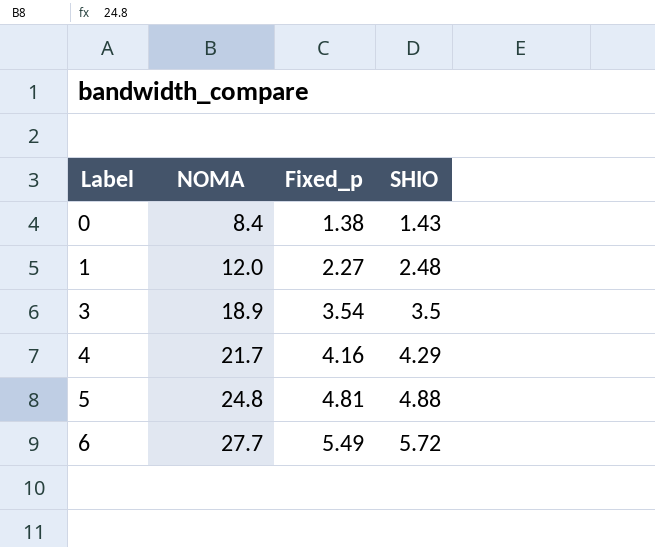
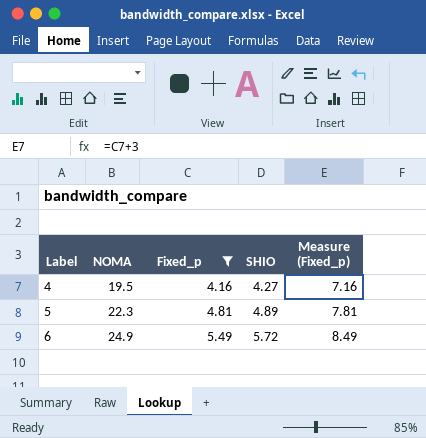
filter: none -> Fixed_p >= 4.16
column Measure (Fixed_p) | formula: none -> [Fixed_p] + 3
4 | NOMA: 21.7 -> 19.5
4 | SHIO: 4.29 -> 4.27
5 | NOMA: 24.8 -> 22.3
5 | SHIO: 4.88 -> 4.89
6 | NOMA: 27.7 -> 24.9

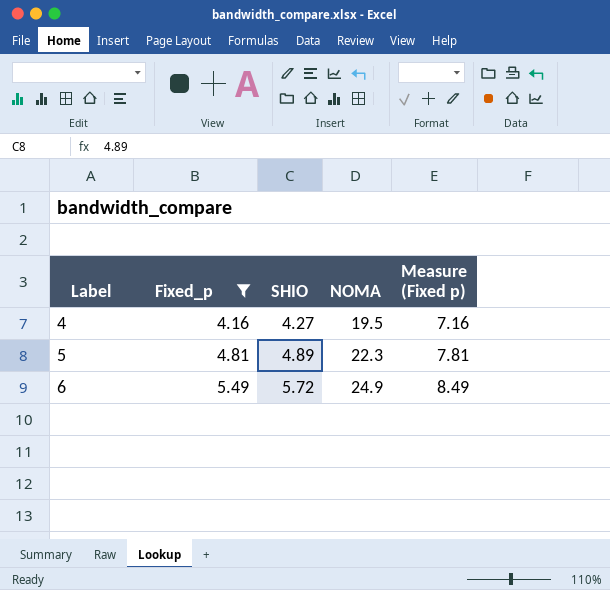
column NOMA | position: 2 -> 4
column name: Measure (Fixed_p) -> Measure (Fixed p)

